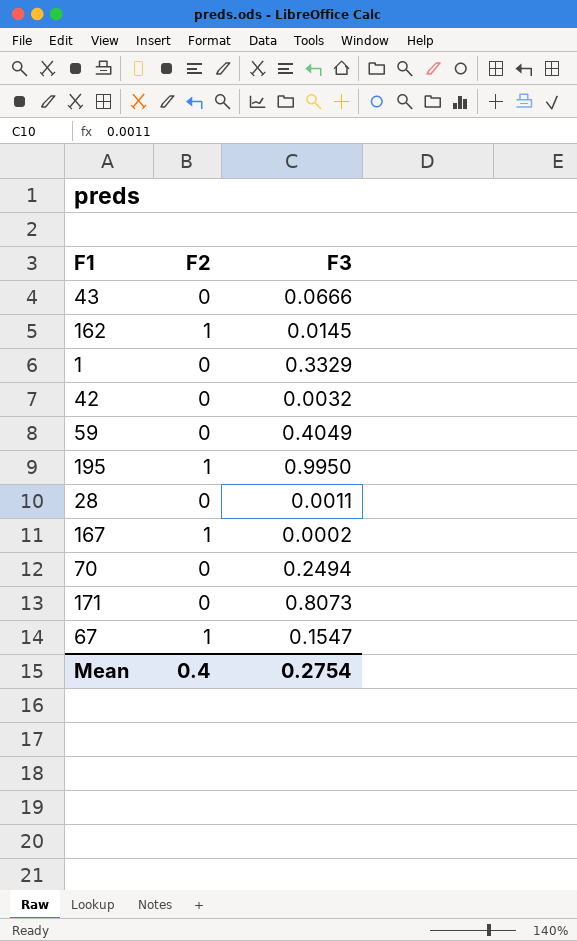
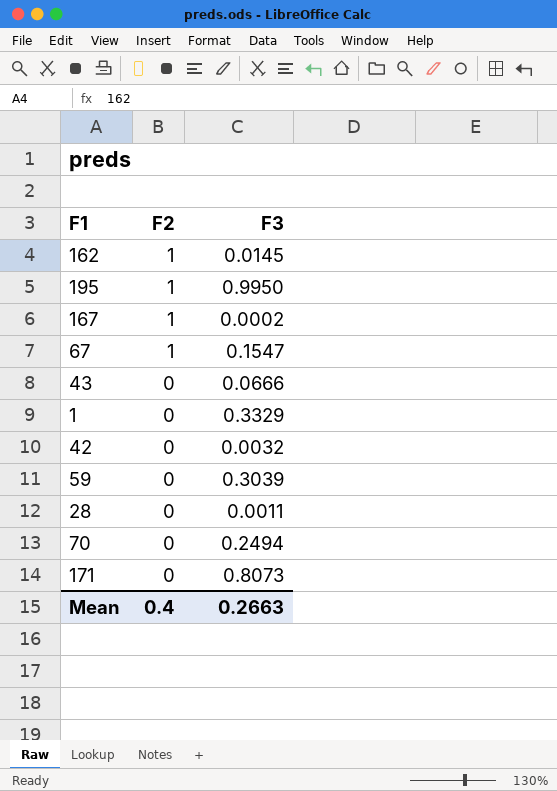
row order: none -> F2 descending
59 | F3: 0.4049 -> 0.3039
Mean | F3: 0.2754 -> 0.2663

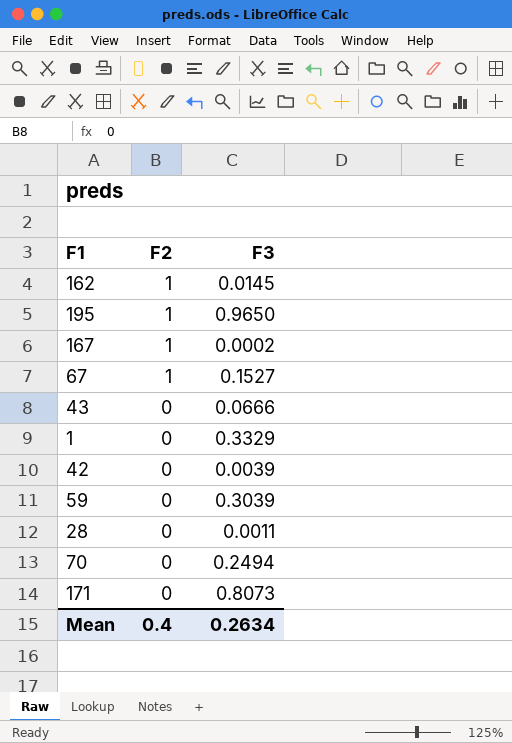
195 | F3: 0.9950 -> 0.9650
67 | F3: 0.1547 -> 0.1527
42 | F3: 0.0032 -> 0.0039
Mean | F3: 0.2663 -> 0.2634

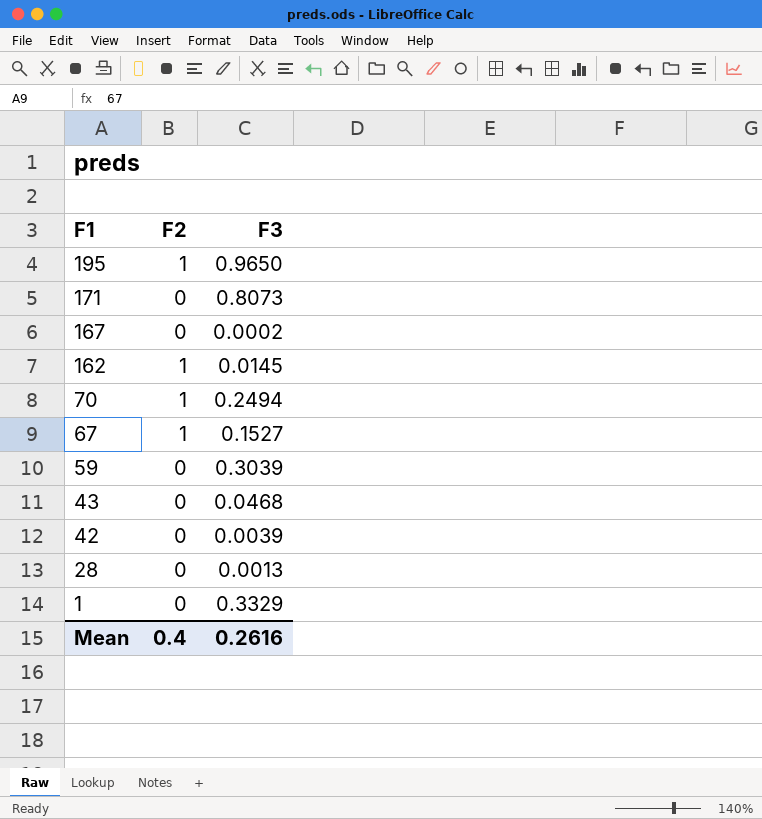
row order: F2 descending -> F1 descending
167 | F2: 1 -> 0
70 | F2: 0 -> 1
43 | F3: 0.0666 -> 0.0468
28 | F3: 0.0011 -> 0.0013
Mean | F3: 0.2634 -> 0.2616

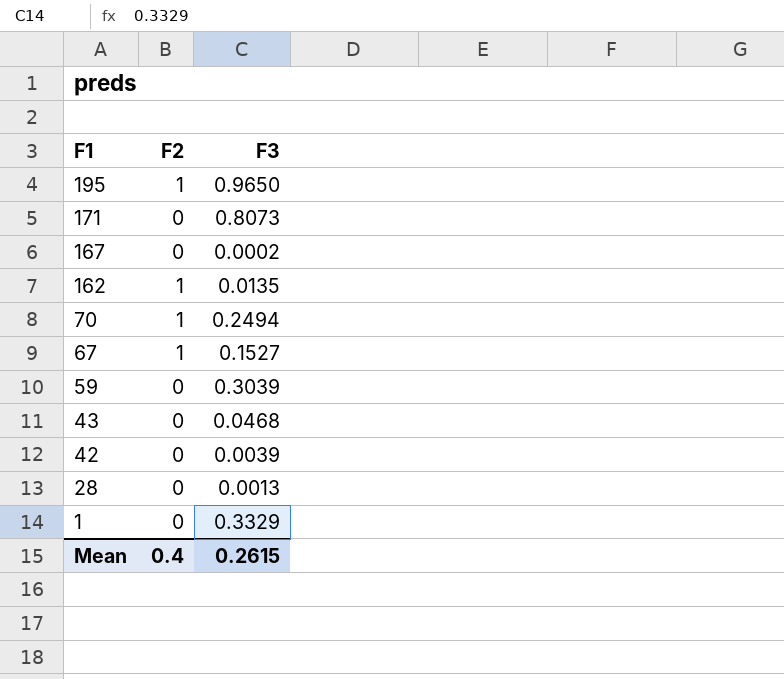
162 | F3: 0.0145 -> 0.0135
Mean | F3: 0.2616 -> 0.2615

